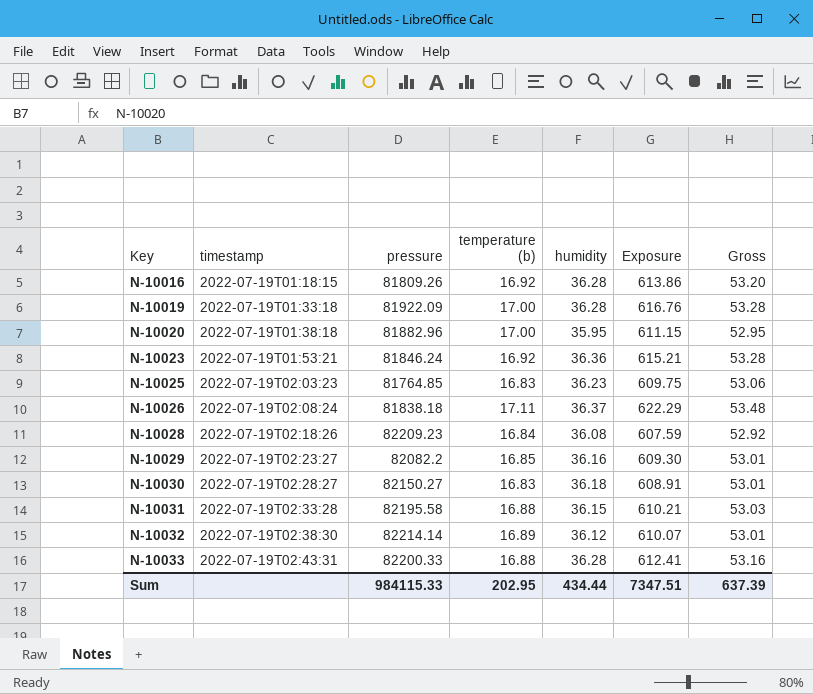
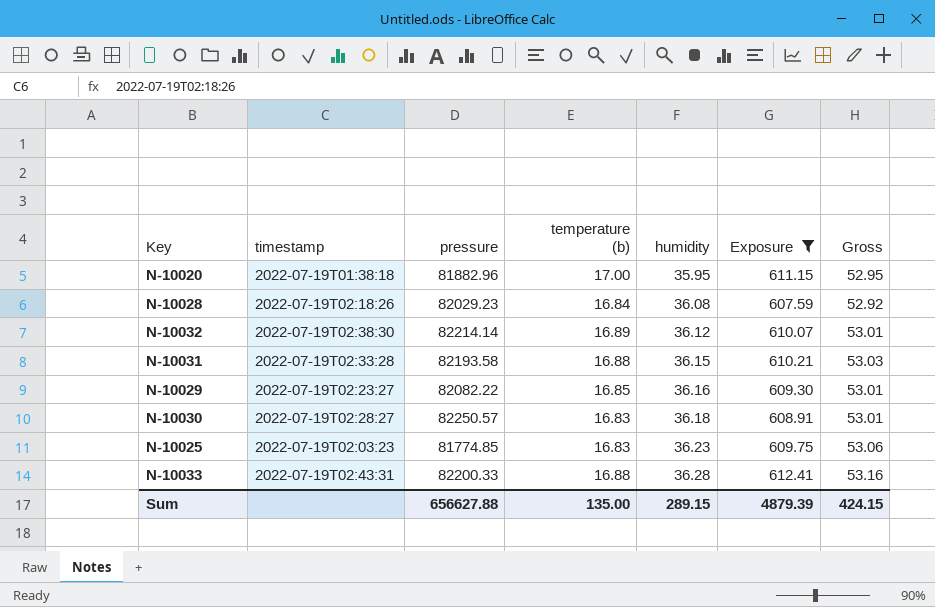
filter: none -> Exposure <= 612.41
row order: Key ascending -> humidity ascending
N-10028 | pressure: 82209.23 -> 82029.23
N-10031 | pressure: 82195.58 -> 82193.58
N-10029 | pressure: 82082.2 -> 82082.22
N-10030 | pressure: 82150.27 -> 82250.57
N-10025 | pressure: 81764.85 -> 81774.85
Sum | pressure: 984115.33 -> 656627.88
Sum | temperature (b): 202.95 -> 135.00
Sum | humidity: 434.44 -> 289.15
Sum | Exposure: 7347.51 -> 4879.39
Sum | Gross: 637.39 -> 424.15

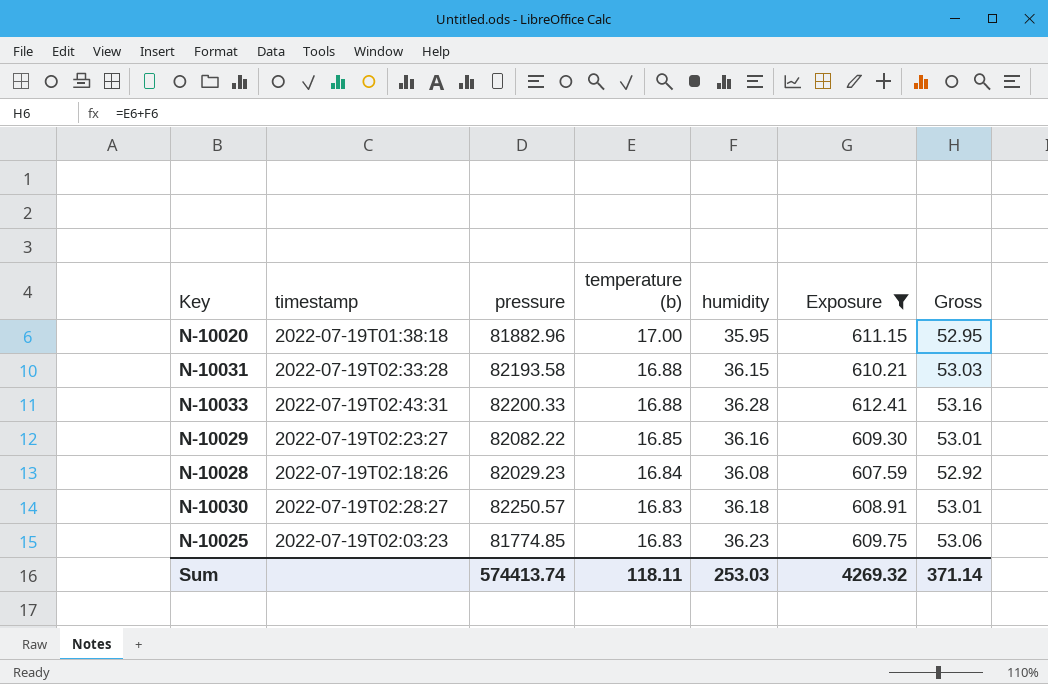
row order: humidity ascending -> temperature (b) descending
row N-10032: 2022-07-19T02:38:30 | 82214.14 | 16.89 | 36.12 | 610.07 | 53.01 -> none
Sum | pressure: 656627.88 -> 574413.74
Sum | temperature (b): 135.00 -> 118.11
Sum | humidity: 289.15 -> 253.03
Sum | Exposure: 4879.39 -> 4269.32
Sum | Gross: 424.15 -> 371.14

